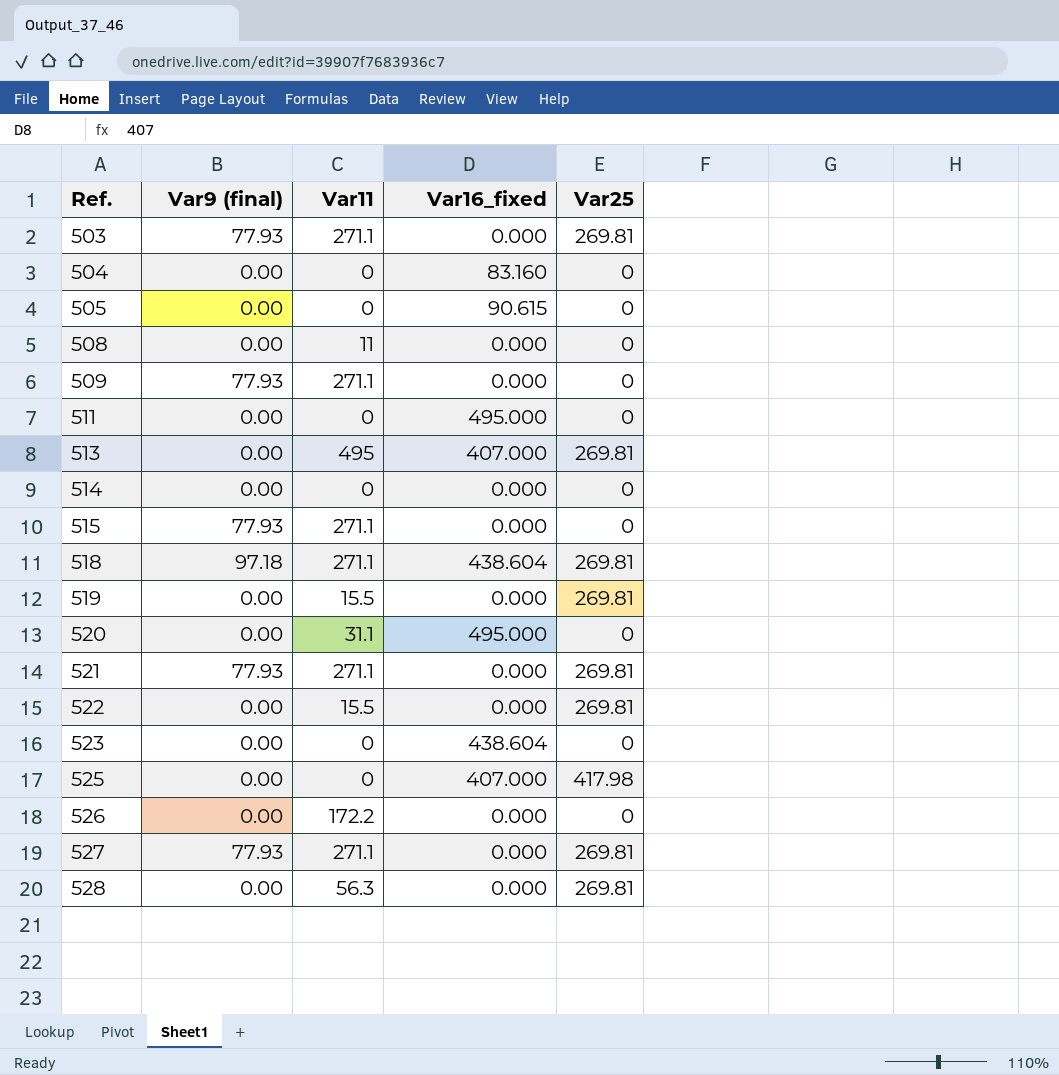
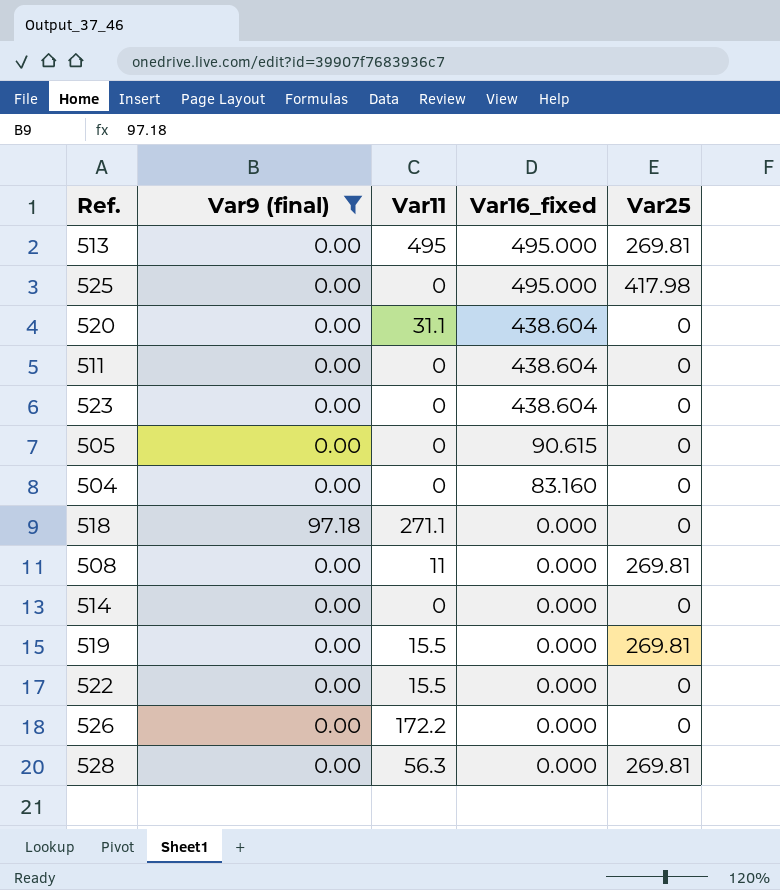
filter: none -> Var9 (final) != 77.93
row order: Ref. ascending -> Var16_fixed descending
513 | Var16_fixed: 407.000 -> 495.000
525 | Var16_fixed: 407.000 -> 495.000
520 | Var16_fixed: 495.000 -> 438.604
511 | Var16_fixed: 495.000 -> 438.604
518 | Var16_fixed: 438.604 -> 0.000
518 | Var25: 269.81 -> 0
508 | Var25: 0 -> 269.81
522 | Var25: 269.81 -> 0

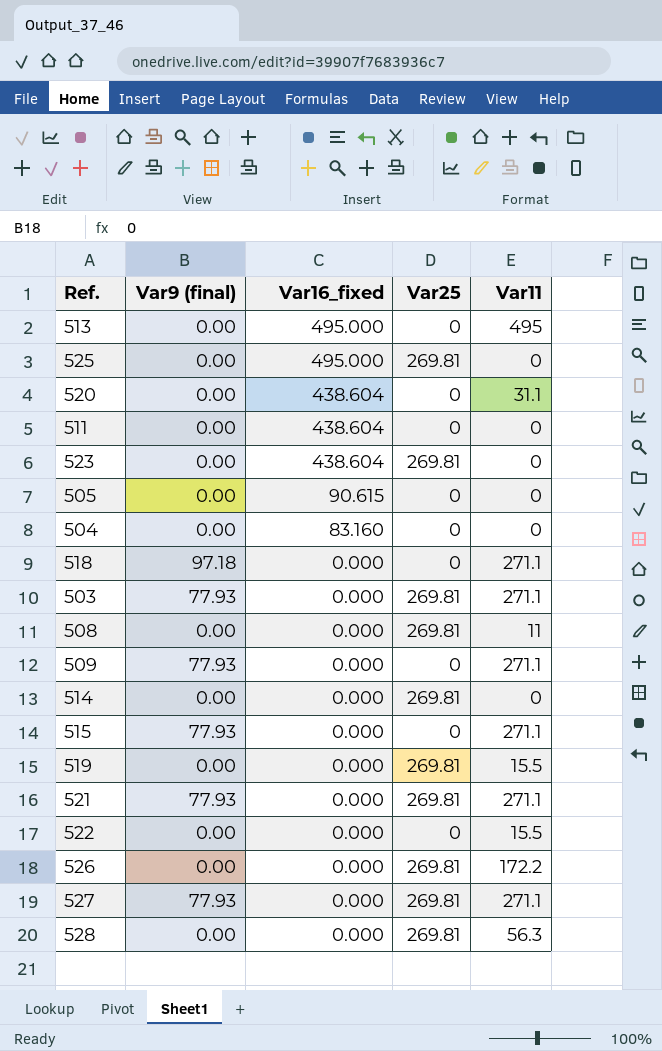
filter: Var9 (final) != 77.93 -> none
column Var11 | position: 3 -> 5
513 | Var25: 269.81 -> 0
525 | Var25: 417.98 -> 269.81
523 | Var25: 0 -> 269.81
514 | Var25: 0 -> 269.81
526 | Var25: 0 -> 269.81

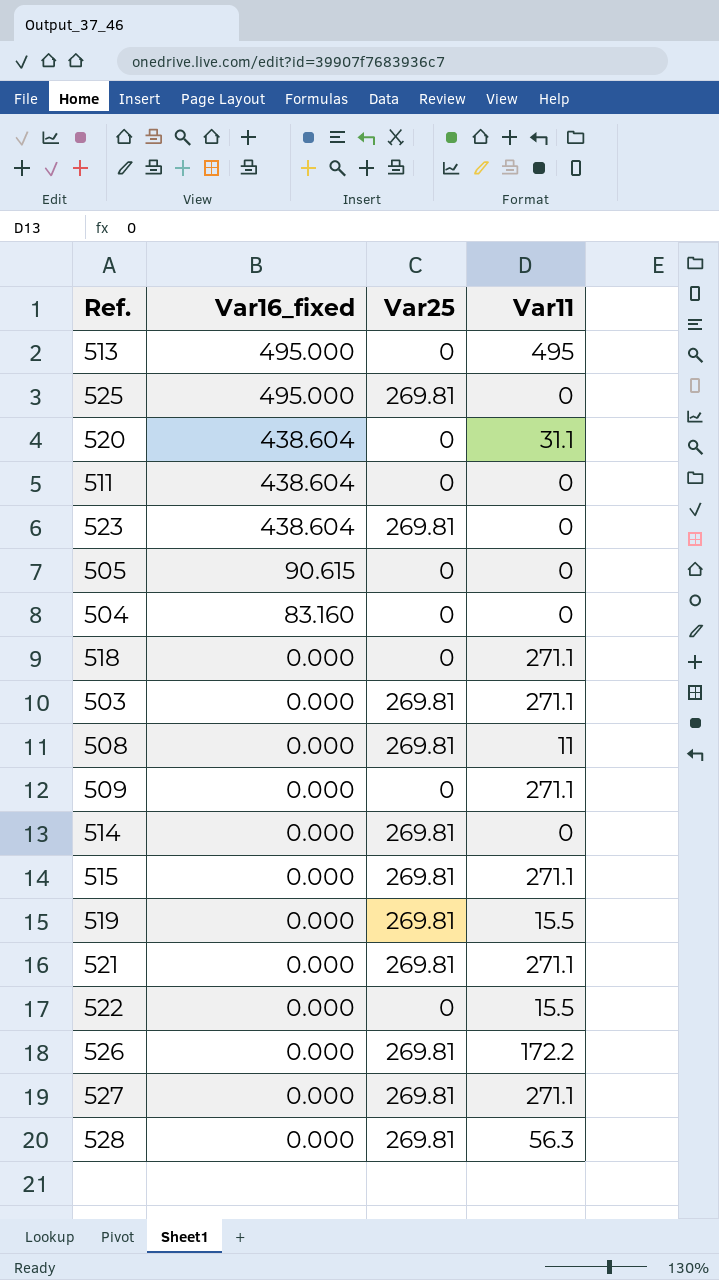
column Var9 (final) | position: 2 -> none
515 | Var25: 0 -> 269.81

